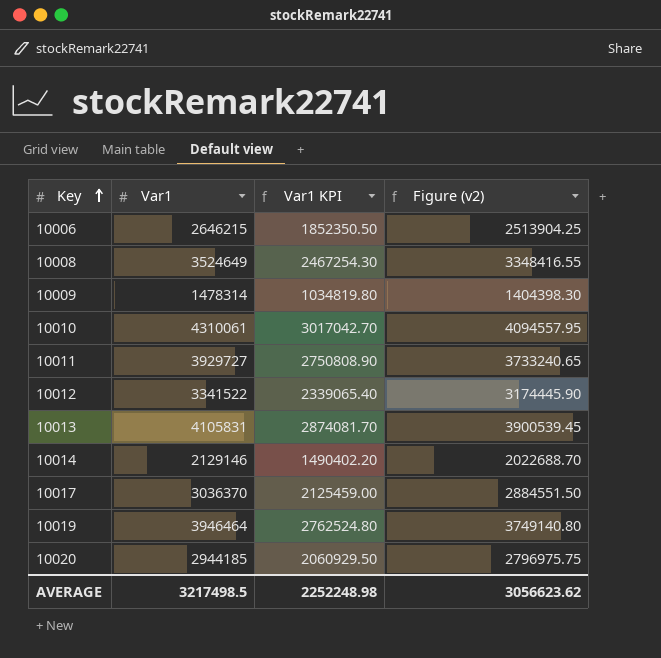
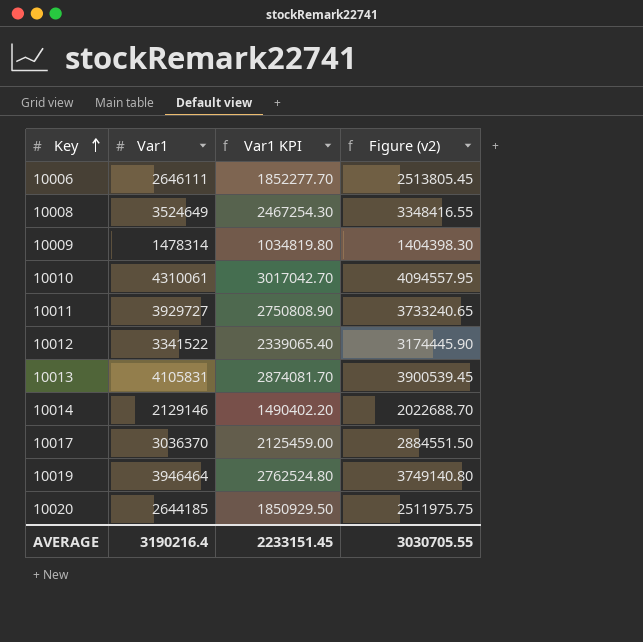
10006 | Var1: 2646215 -> 2646111
10006 | Var1 KPI: 1852350.50 -> 1852277.70
10006 | Figure (v2): 2513904.25 -> 2513805.45
10020 | Var1: 2944185 -> 2644185
10020 | Var1 KPI: 2060929.50 -> 1850929.50
10020 | Figure (v2): 2796975.75 -> 2511975.75
AVERAGE | Var1: 3217498.5 -> 3190216.4
AVERAGE | Var1 KPI: 2252248.98 -> 2233151.45
AVERAGE | Figure (v2): 3056623.62 -> 3030705.55

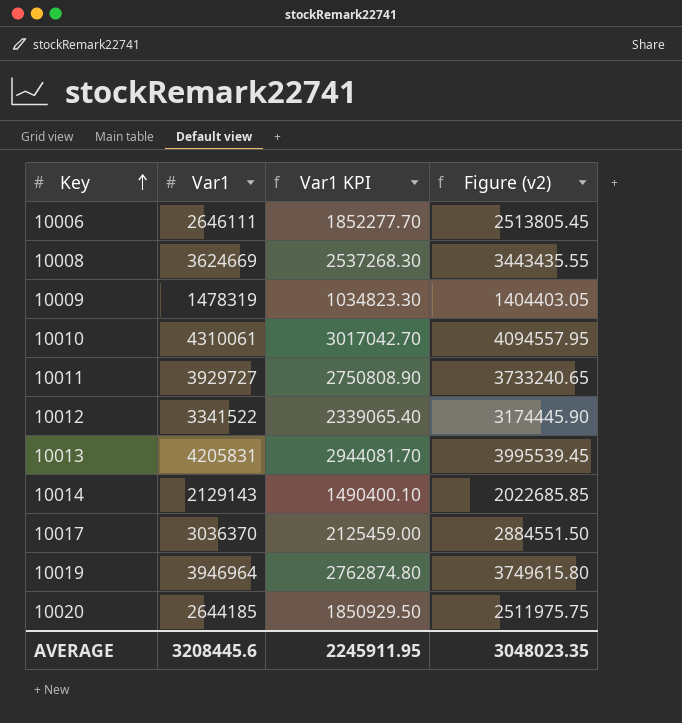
10008 | Var1: 3524649 -> 3624669
10008 | Var1 KPI: 2467254.30 -> 2537268.30
10008 | Figure (v2): 3348416.55 -> 3443435.55
10009 | Var1: 1478314 -> 1478319
10009 | Var1 KPI: 1034819.80 -> 1034823.30
10009 | Figure (v2): 1404398.30 -> 1404403.05
10013 | Var1: 4105831 -> 4205831
10013 | Var1 KPI: 2874081.70 -> 2944081.70
10013 | Figure (v2): 3900539.45 -> 3995539.45
10014 | Var1: 2129146 -> 2129143
10014 | Var1 KPI: 1490402.20 -> 1490400.10
10014 | Figure (v2): 2022688.70 -> 2022685.85
10019 | Var1: 3946464 -> 3946964
10019 | Var1 KPI: 2762524.80 -> 2762874.80
10019 | Figure (v2): 3749140.80 -> 3749615.80
AVERAGE | Var1: 3190216.4 -> 3208445.6
AVERAGE | Var1 KPI: 2233151.45 -> 2245911.95
AVERAGE | Figure (v2): 3030705.55 -> 3048023.35

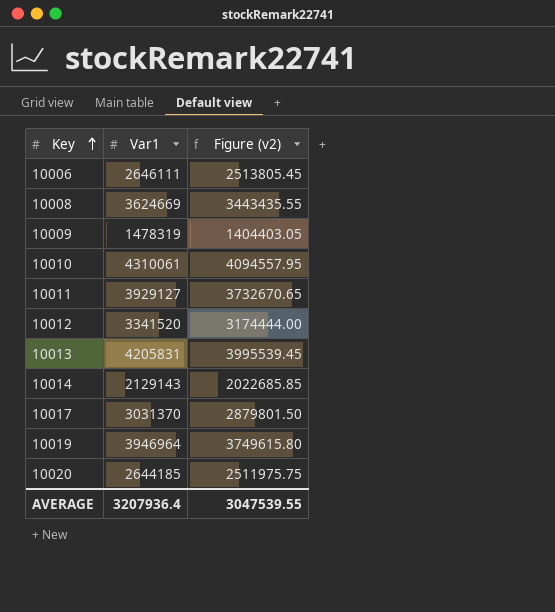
column Var1 KPI | formula: [Var1] * 0.7 -> none
10011 | Var1: 3929727 -> 3929127
10011 | Figure (v2): 3733240.65 -> 3732670.65
10012 | Var1: 3341522 -> 3341520
10012 | Figure (v2): 3174445.90 -> 3174444.00
10017 | Var1: 3036370 -> 3031370
10017 | Figure (v2): 2884551.50 -> 2879801.50
AVERAGE | Var1: 3208445.6 -> 3207936.4
AVERAGE | Figure (v2): 3048023.35 -> 3047539.55

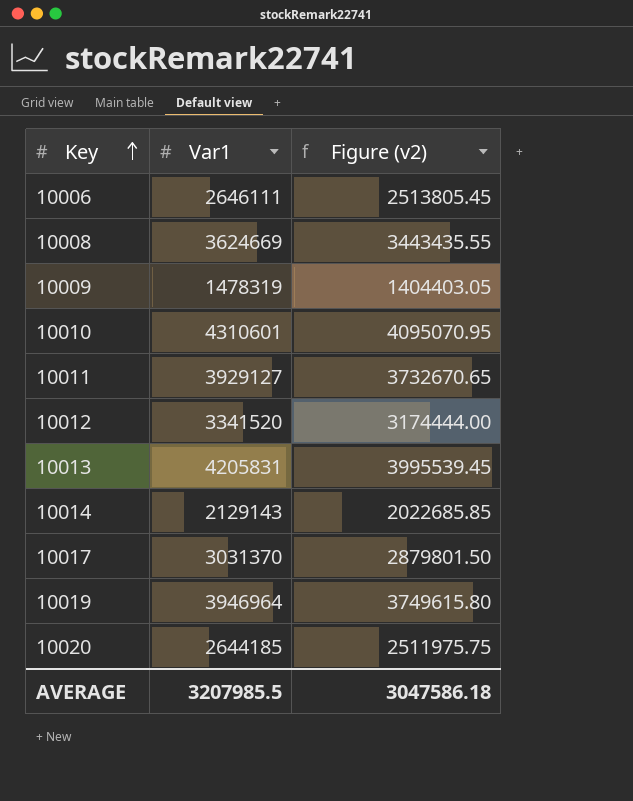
10010 | Var1: 4310061 -> 4310601
10010 | Figure (v2): 4094557.95 -> 4095070.95
AVERAGE | Var1: 3207936.4 -> 3207985.5
AVERAGE | Figure (v2): 3047539.55 -> 3047586.18

